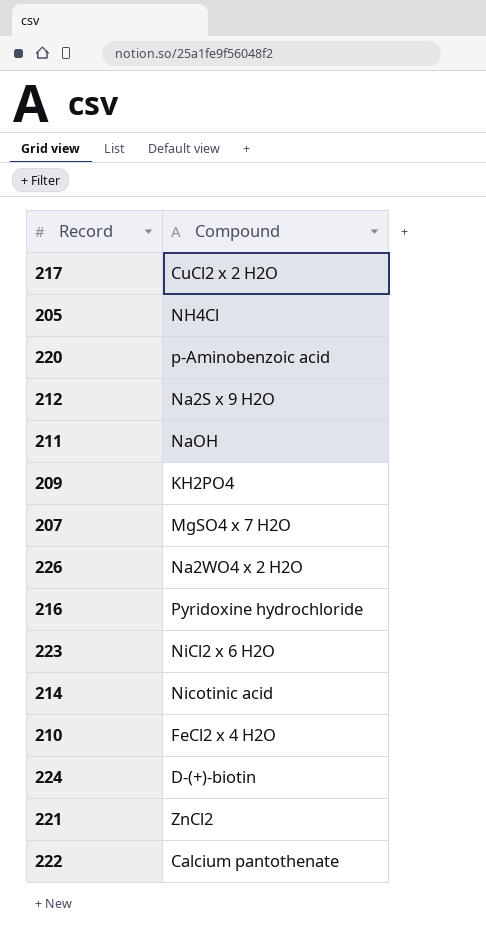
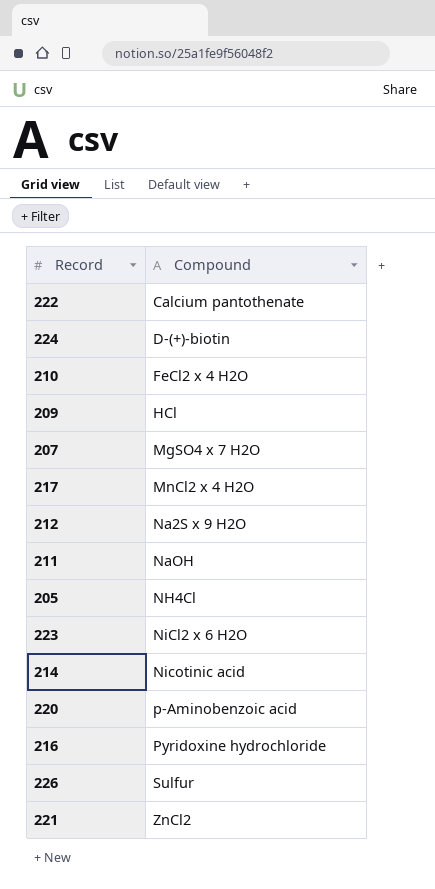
row order: none -> Compound ascending
209 | Compound: KH2PO4 -> HCl
217 | Compound: CuCl2 x 2 H2O -> MnCl2 x 4 H2O
226 | Compound: Na2WO4 x 2 H2O -> Sulfur

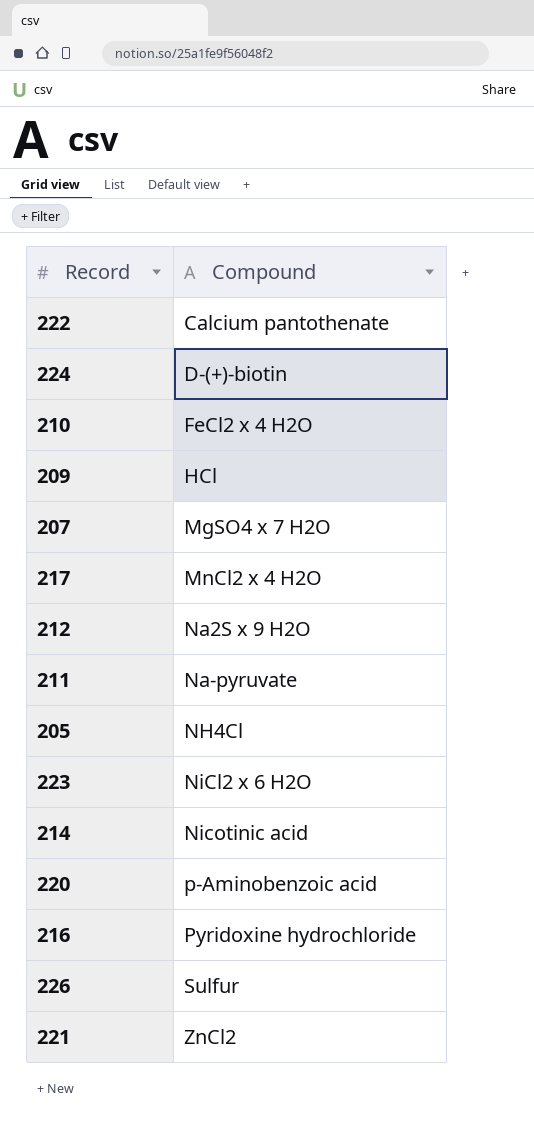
211 | Compound: NaOH -> Na-pyruvate

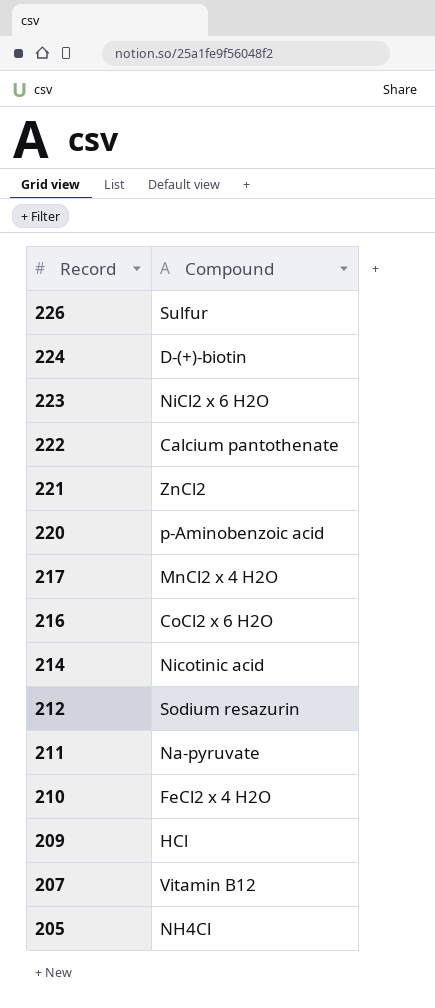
row order: Compound ascending -> Record descending
216 | Compound: Pyridoxine hydrochloride -> CoCl2 x 6 H2O
212 | Compound: Na2S x 9 H2O -> Sodium resazurin
207 | Compound: MgSO4 x 7 H2O -> Vitamin B12

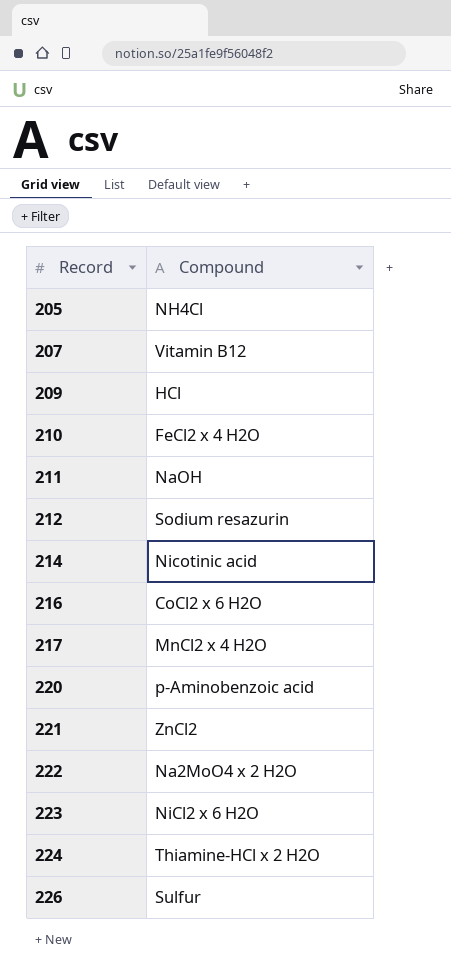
row order: Record descending -> Record ascending
211 | Compound: Na-pyruvate -> NaOH
222 | Compound: Calcium pantothenate -> Na2MoO4 x 2 H2O
224 | Compound: D-(+)-biotin -> Thiamine-HCl x 2 H2O

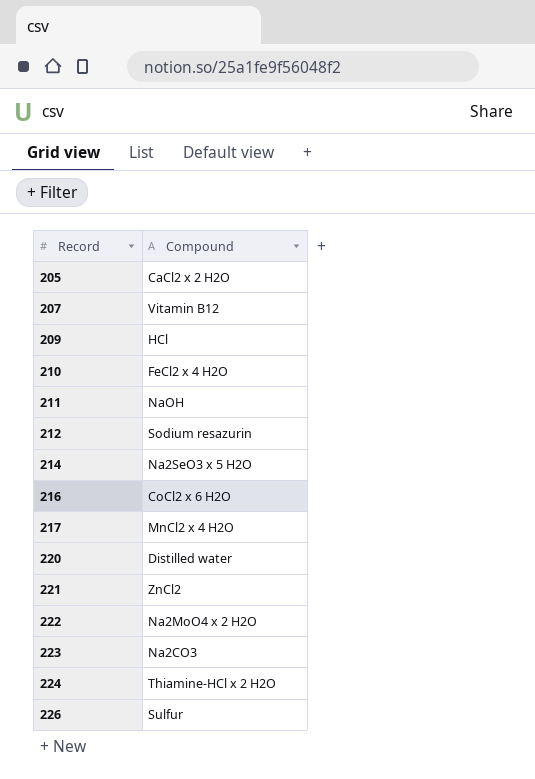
205 | Compound: NH4Cl -> CaCl2 x 2 H2O
214 | Compound: Nicotinic acid -> Na2SeO3 x 5 H2O
220 | Compound: p-Aminobenzoic acid -> Distilled water
223 | Compound: NiCl2 x 6 H2O -> Na2CO3

